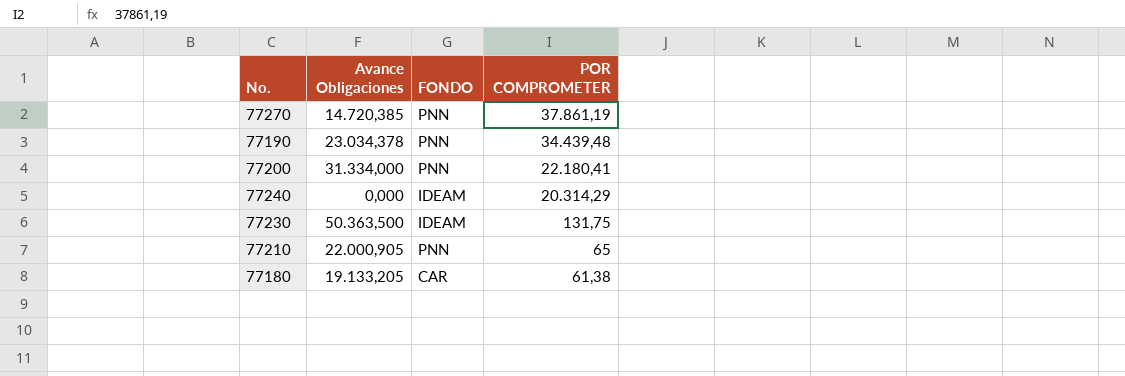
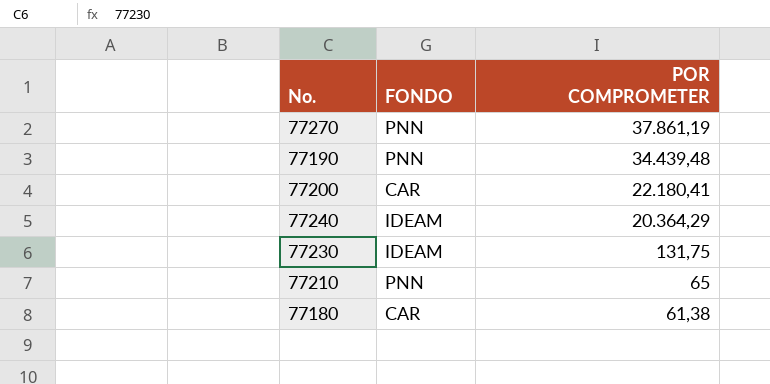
column Avance Obligaciones | position: 2 -> none
77200 | FONDO: PNN -> CAR
77240 | POR COMPROMETER: 20.314,29 -> 20.364,29

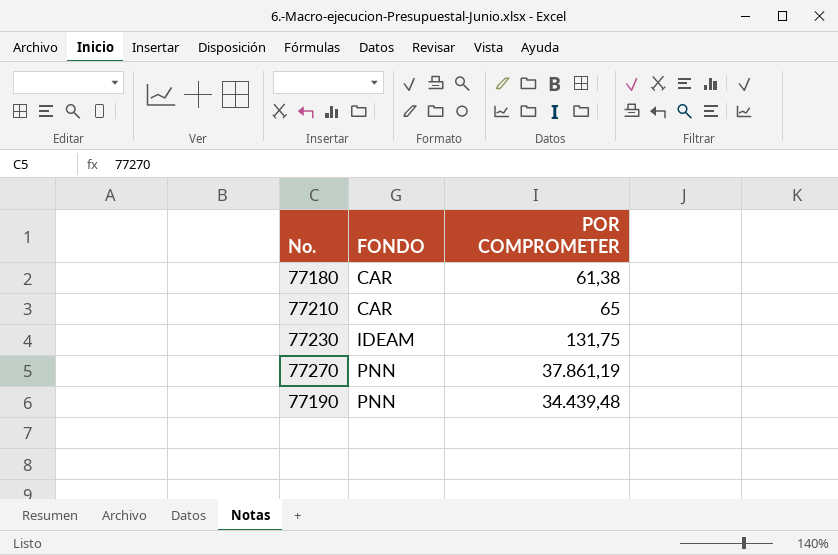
row order: POR COMPROMETER descending -> FONDO ascending
row 77200: CAR | 22.180,41 -> none
row 77240: IDEAM | 20.364,29 -> none
77210 | FONDO: PNN -> CAR

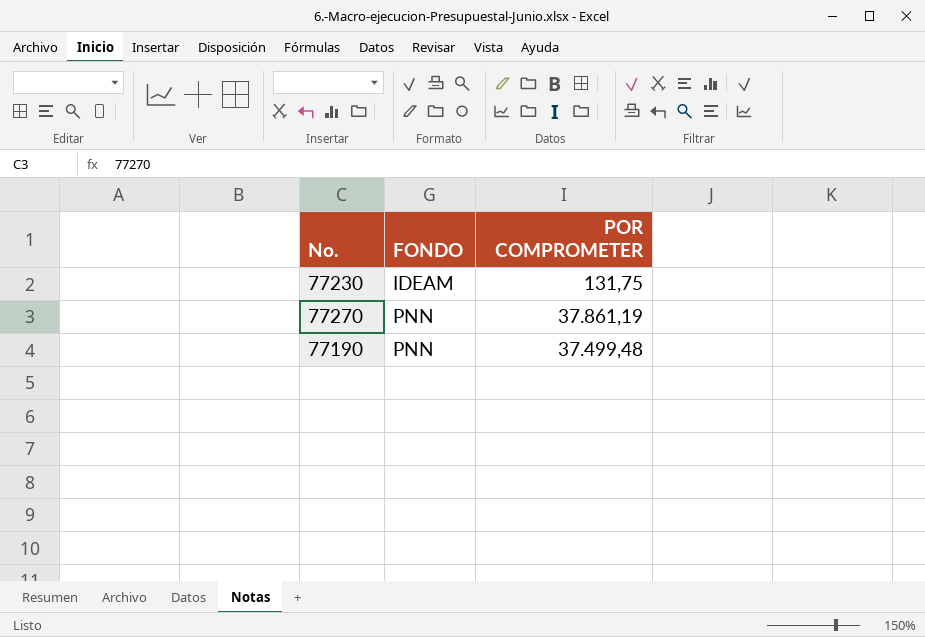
row 77180: CAR | 61,38 -> none
row 77210: CAR | 65 -> none
77190 | POR COMPROMETER: 34.439,48 -> 37.499,48

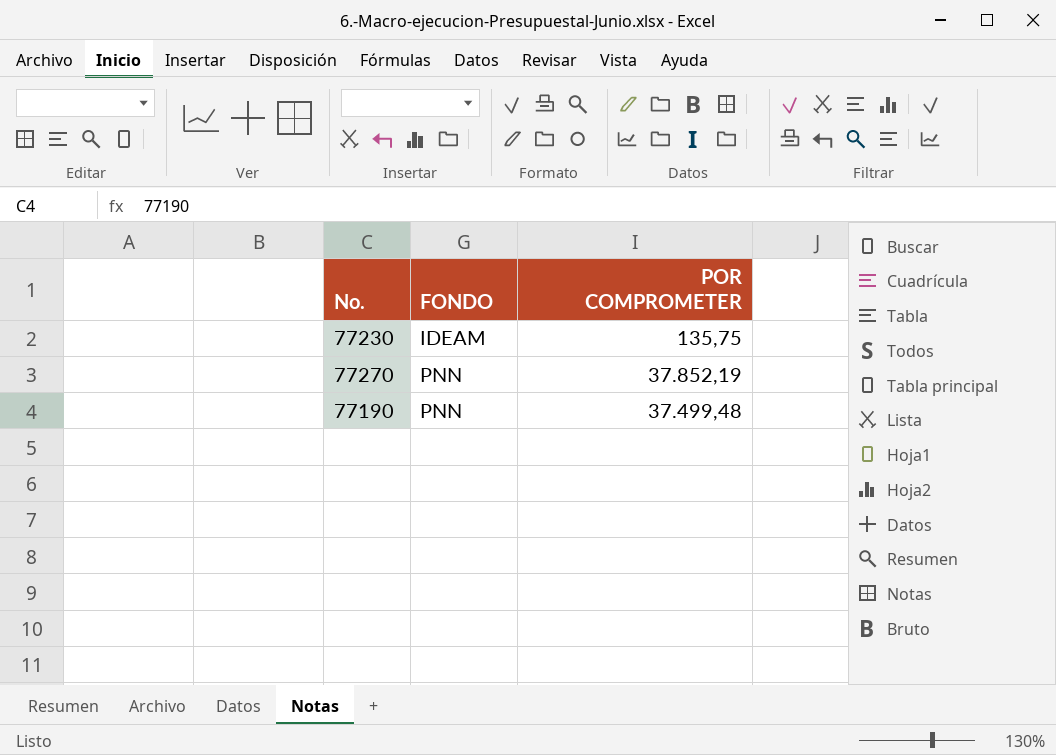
77230 | POR COMPROMETER: 131,75 -> 135,75
77270 | POR COMPROMETER: 37.861,19 -> 37.852,19

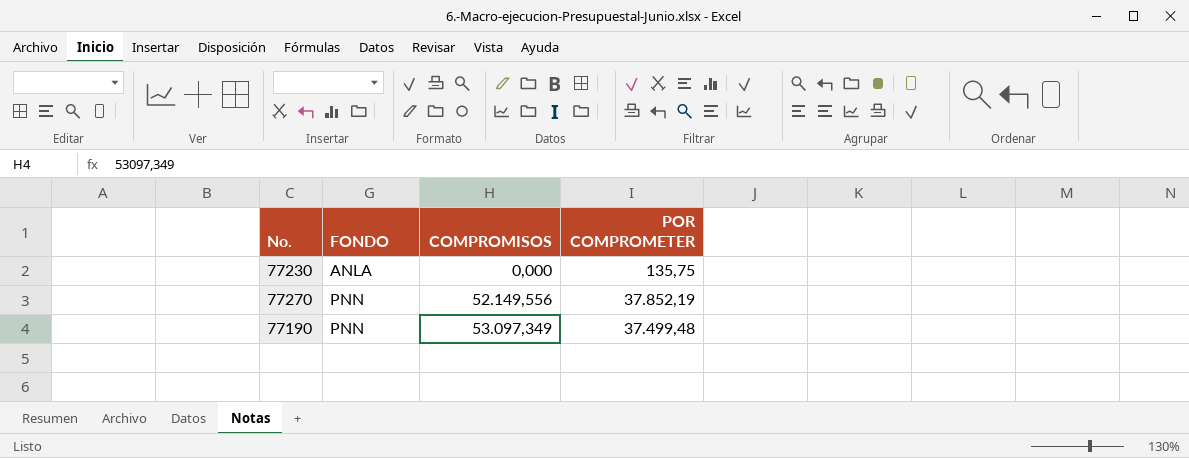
column COMPROMISOS | position: none -> 3
77230 | FONDO: IDEAM -> ANLA

